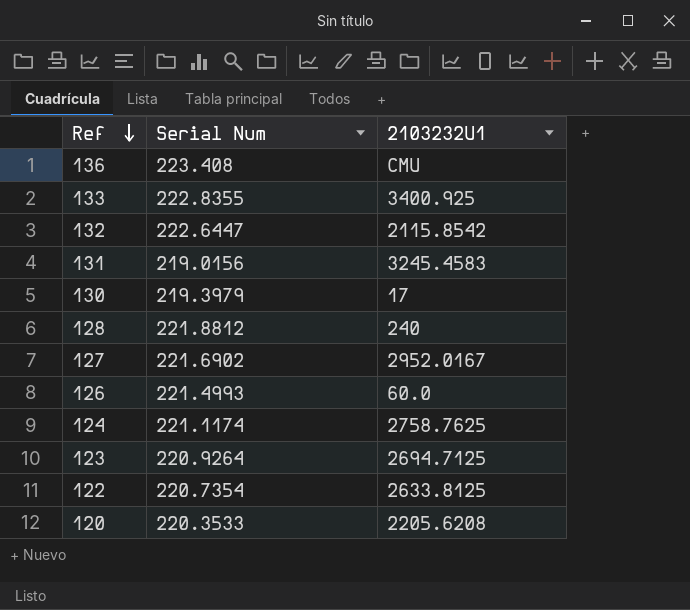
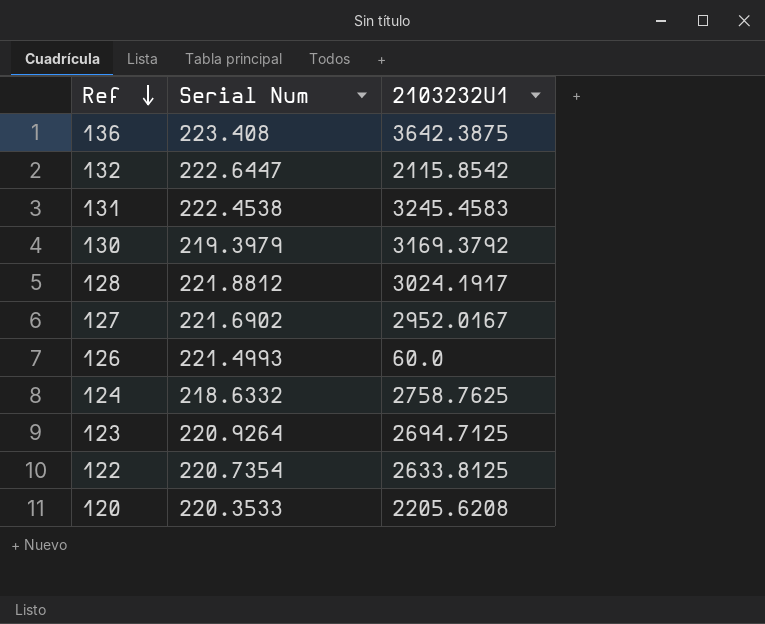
row 133: 222.8355 | 3400.925 -> none
136 | 2103232U1: CMU -> 3642.3875
131 | Serial Num: 219.0156 -> 222.4538
130 | 2103232U1: 17 -> 3169.3792
128 | 2103232U1: 240 -> 3024.1917
124 | Serial Num: 221.1174 -> 218.6332

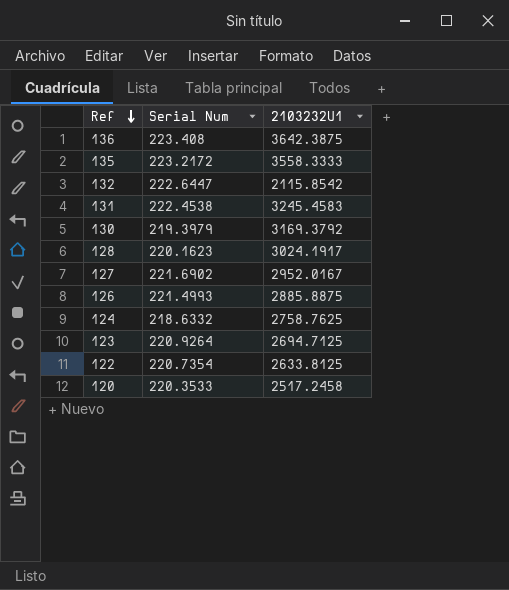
row 135: none -> 223.2172 | 3558.3333
128 | Serial Num: 221.8812 -> 220.1623
126 | 2103232U1: 60.0 -> 2885.8875
120 | 2103232U1: 2205.6208 -> 2517.2458

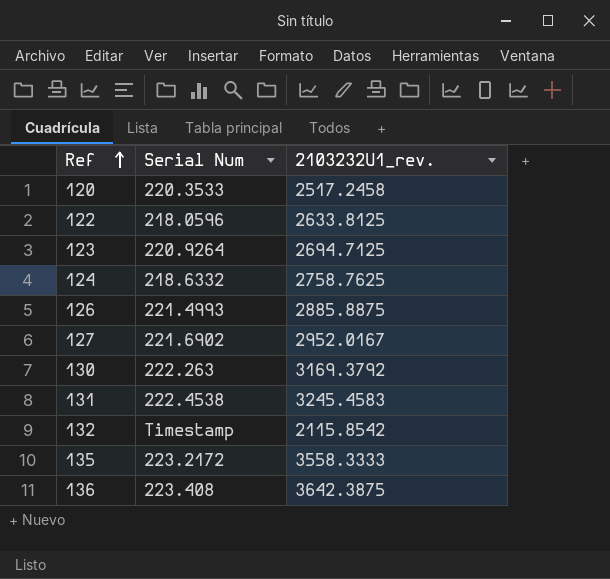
row order: Ref descending -> Ref ascending
column name: 2103232U1 -> 2103232U1_rev.
row 128: 220.1623 | 3024.1917 -> none
122 | Serial Num: 220.7354 -> 218.0596
130 | Serial Num: 219.3979 -> 222.263
132 | Serial Num: 222.6447 -> Timestamp

